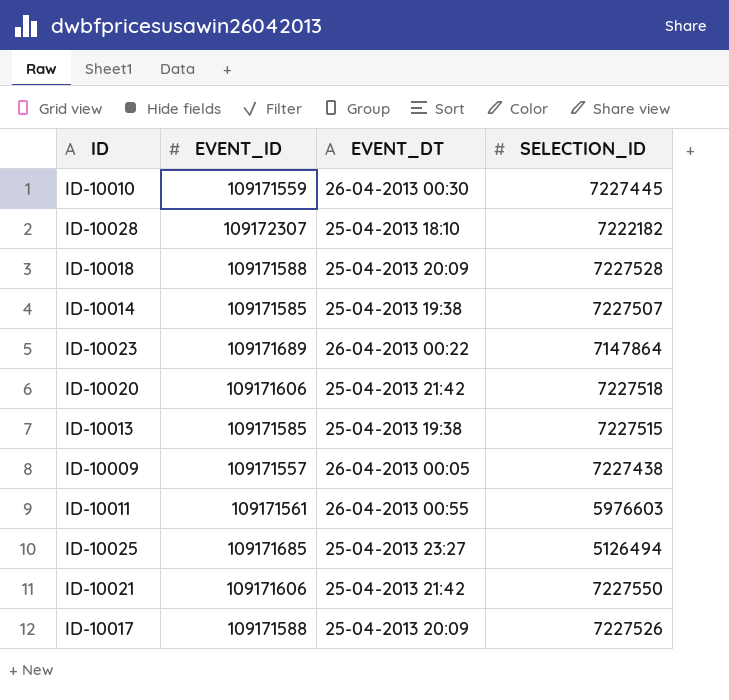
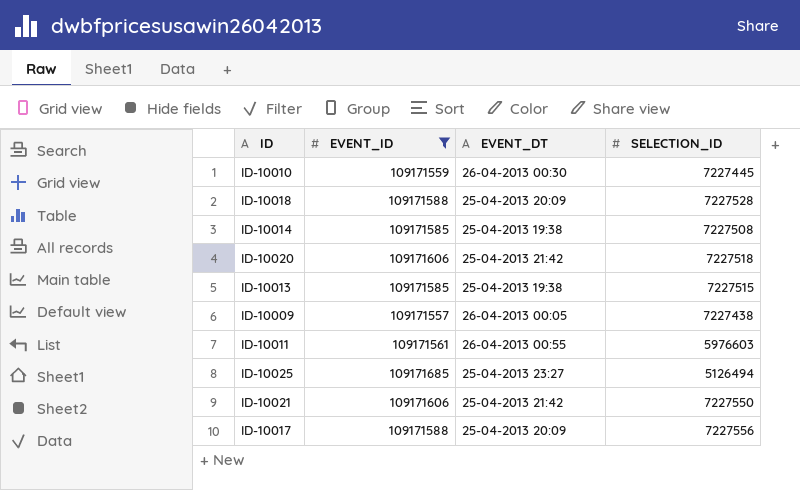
filter: none -> EVENT_ID <= 109171685
ID-10014 | SELECTION_ID: 7227507 -> 7227508
ID-10017 | SELECTION_ID: 7227526 -> 7227556

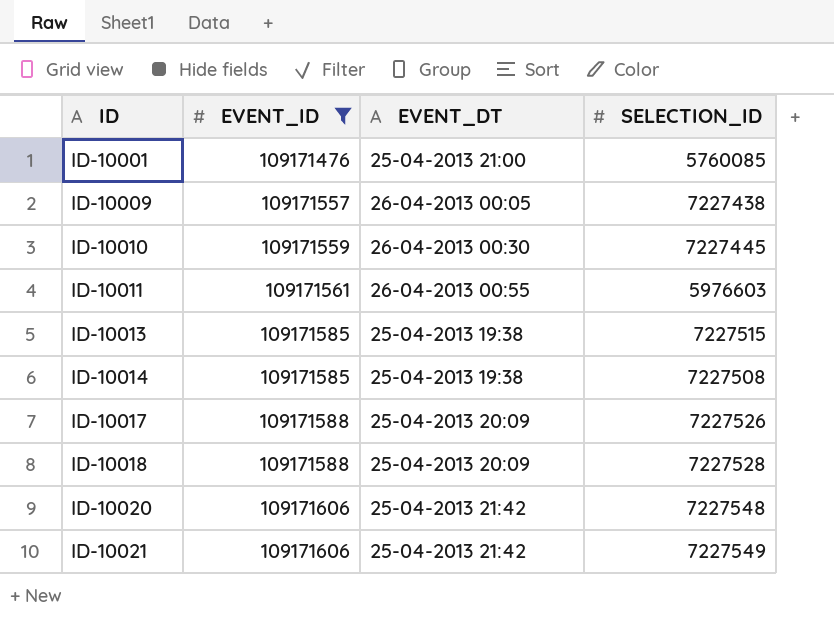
row order: none -> ID ascending
row ID-10025: 109171685 | 25-04-2013 23:27 | 5126494 -> none
row ID-10001: none -> 109171476 | 25-04-2013 21:00 | 5760085
ID-10017 | SELECTION_ID: 7227556 -> 7227526
ID-10020 | SELECTION_ID: 7227518 -> 7227548
ID-10021 | SELECTION_ID: 7227550 -> 7227549

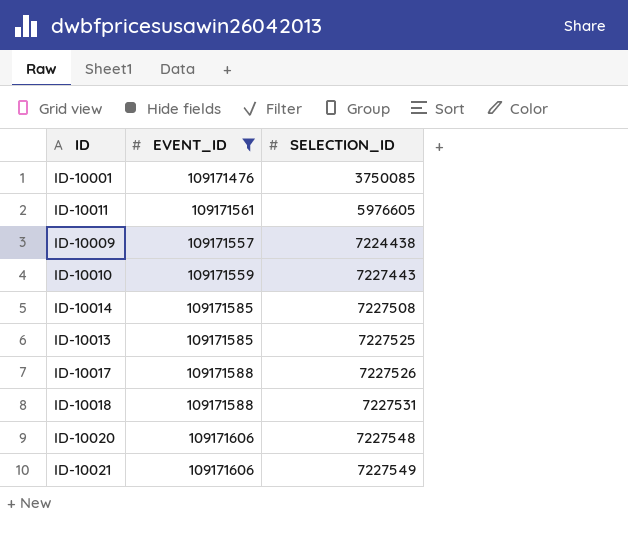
row order: ID ascending -> SELECTION_ID ascending
column EVENT_DT | position: 3 -> none
ID-10001 | SELECTION_ID: 5760085 -> 3750085
ID-10011 | SELECTION_ID: 5976603 -> 5976605
ID-10009 | SELECTION_ID: 7227438 -> 7224438
ID-10010 | SELECTION_ID: 7227445 -> 7227443
ID-10013 | SELECTION_ID: 7227515 -> 7227525
ID-10018 | SELECTION_ID: 7227528 -> 7227531

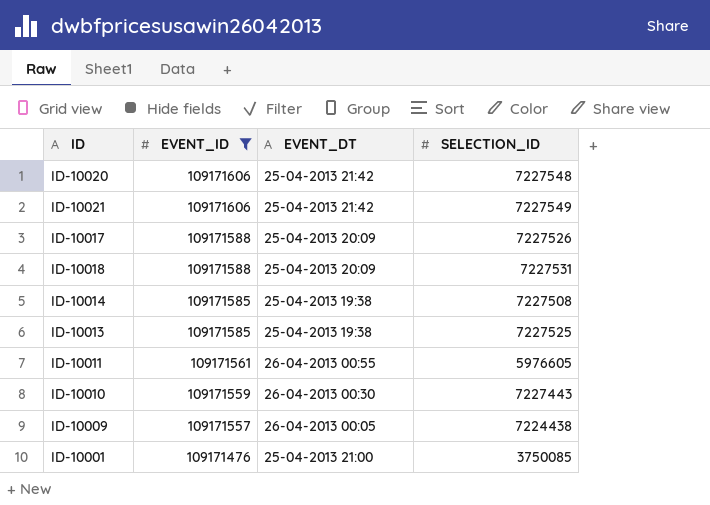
row order: SELECTION_ID ascending -> EVENT_ID descending
column EVENT_DT | position: none -> 3

